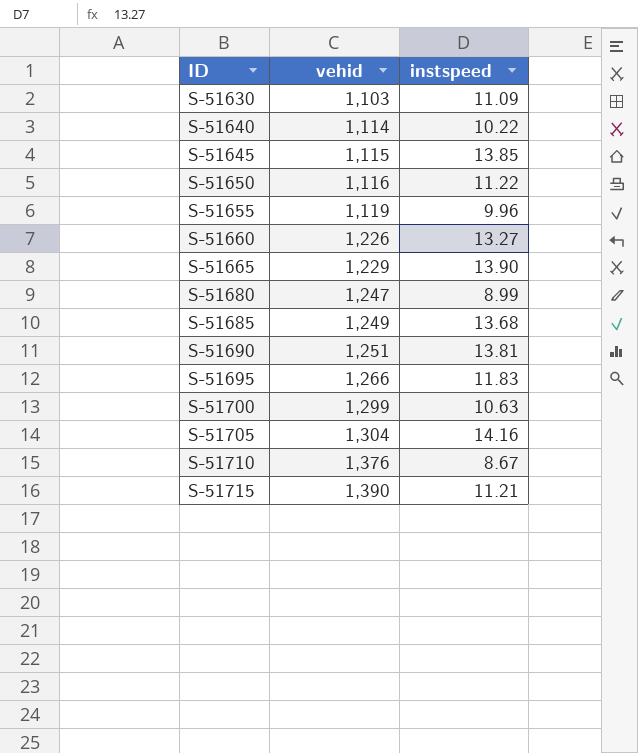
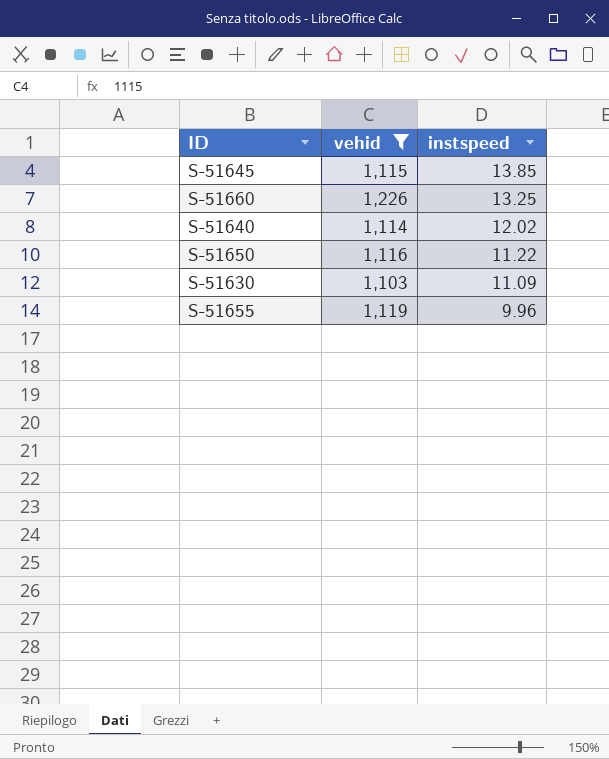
filter: none -> vehid <= 1,226
row order: ID ascending -> instspeed descending
S-51660 | instspeed: 13.27 -> 13.25
S-51640 | instspeed: 10.22 -> 12.02

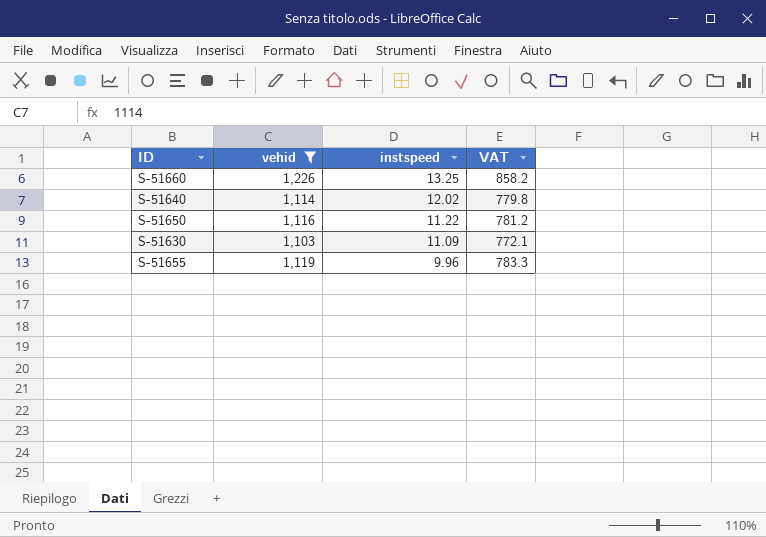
column VAT | formula: none -> [vehid] * 0.7
row S-51645: 1,115 | 13.85 -> none

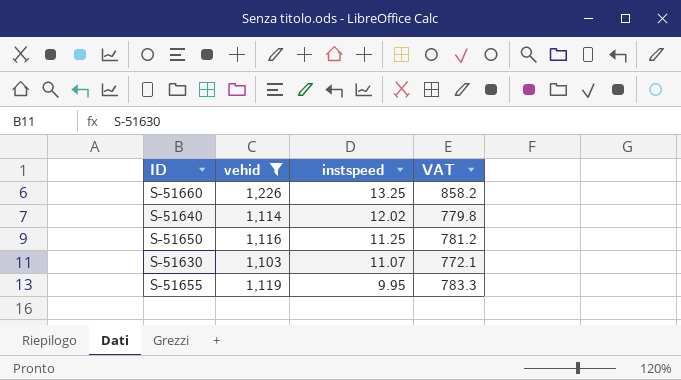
S-51650 | instspeed: 11.22 -> 11.25
S-51630 | instspeed: 11.09 -> 11.07
S-51655 | instspeed: 9.96 -> 9.95

